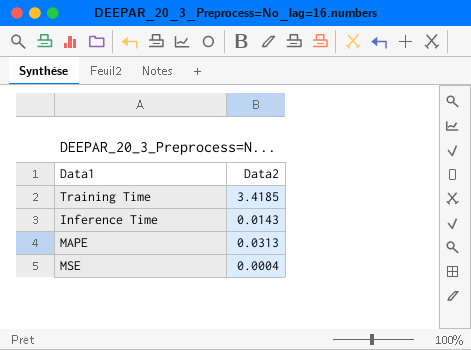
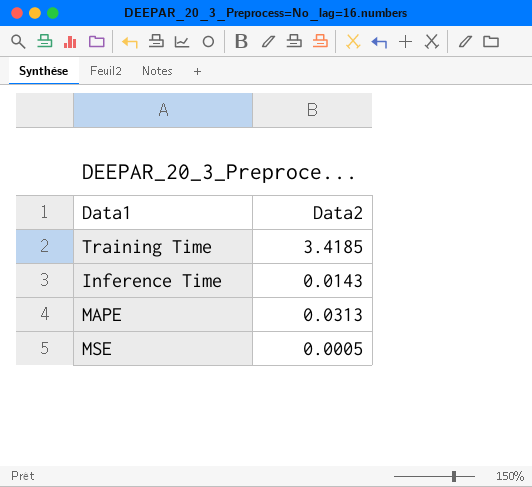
MSE | Data2: 0.0004 -> 0.0005

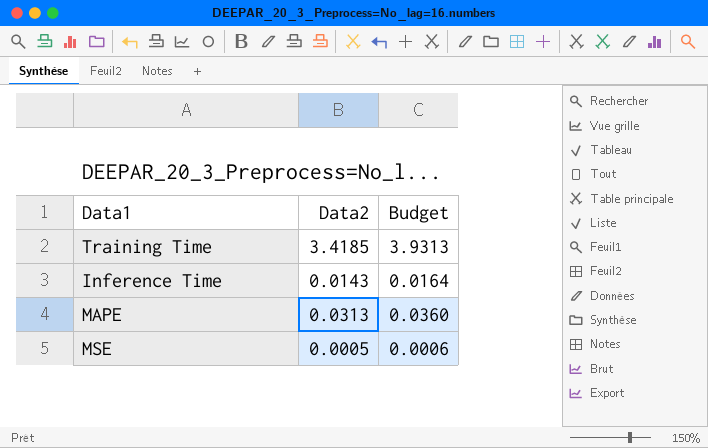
column Budget | formula: none -> [Data2] * 1.15

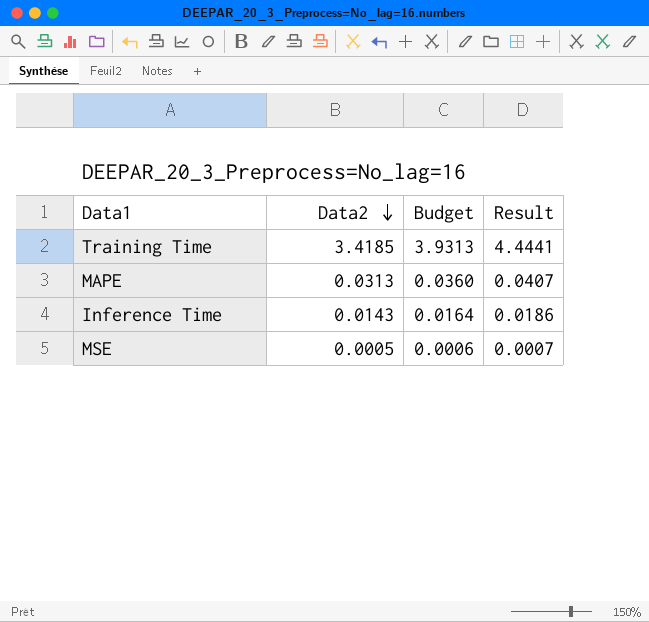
row order: none -> Data2 descending
column Result | formula: none -> [Data2] * 1.3

